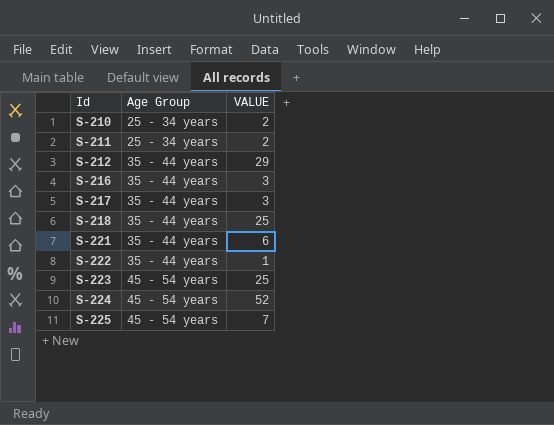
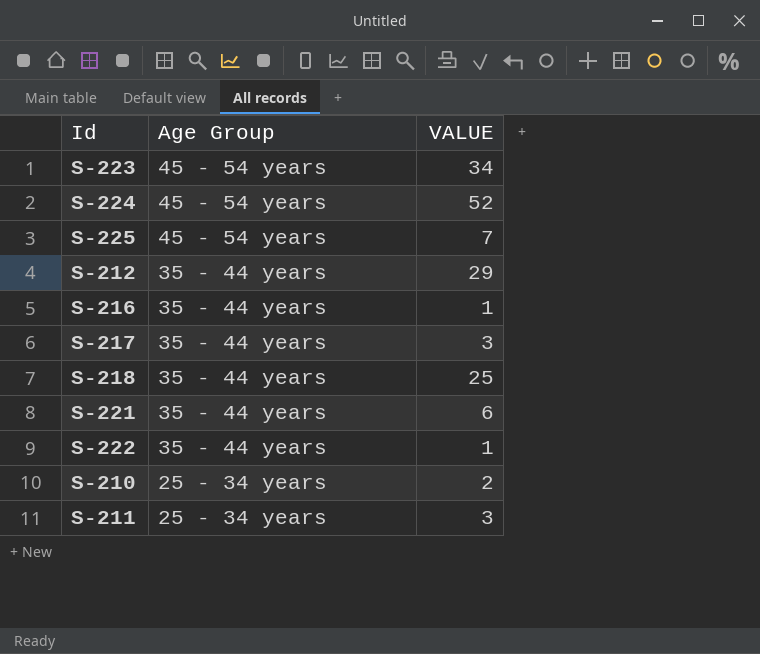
row order: Id ascending -> Age Group descending
S-223 | VALUE: 25 -> 34
S-216 | VALUE: 3 -> 1
S-211 | VALUE: 2 -> 3

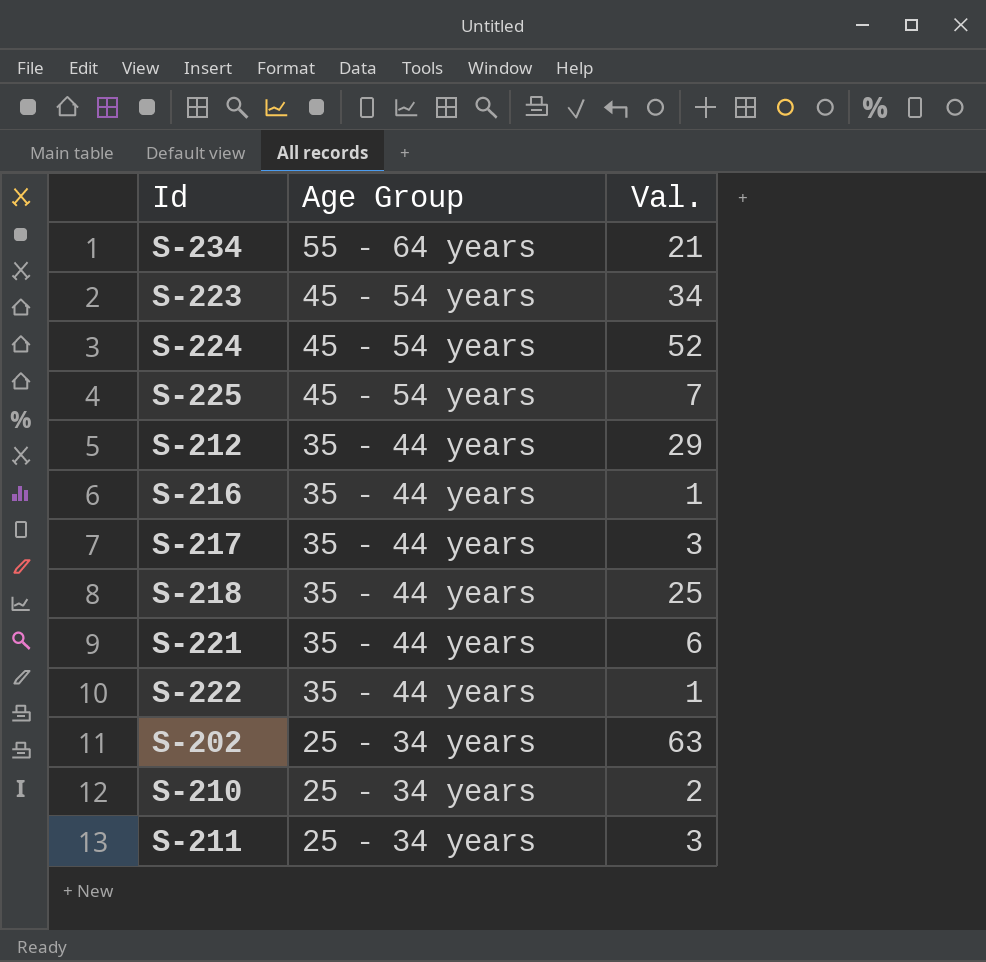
column name: VALUE -> Val.
row S-234: none -> 55 - 64 years | 21
row S-202: none -> 25 - 34 years | 63

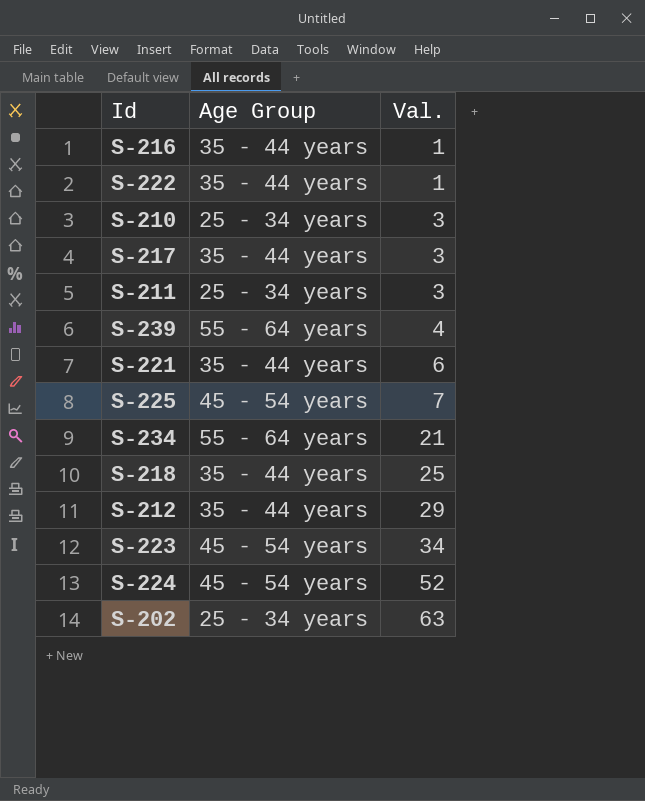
row order: Age Group descending -> Val. ascending
S-210 | Val.: 2 -> 3
row S-239: none -> 55 - 64 years | 4

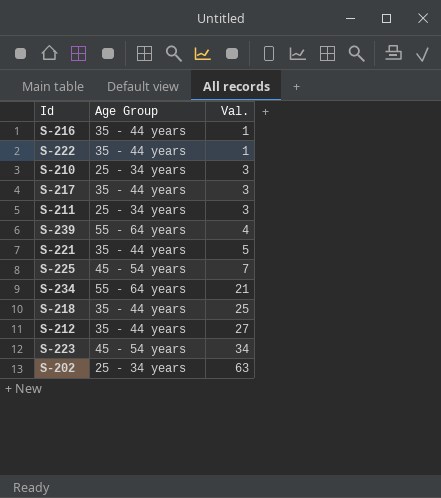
row S-224: 45 - 54 years | 52 -> none
S-221 | Val.: 6 -> 5
S-212 | Val.: 29 -> 27

